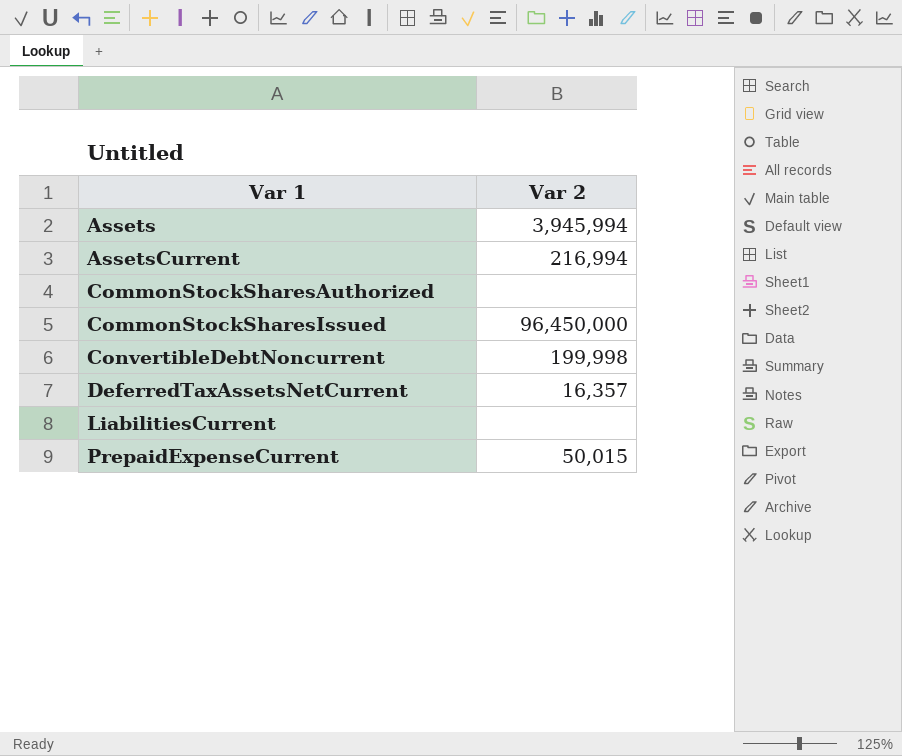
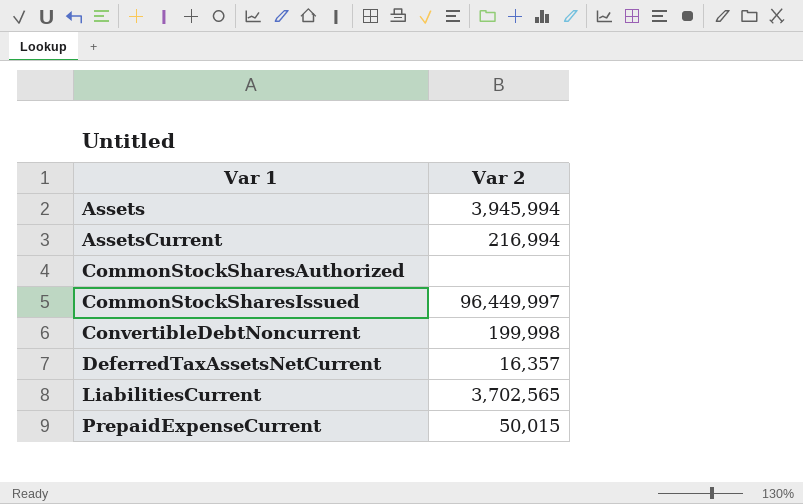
CommonStockSharesIssued | Var 2: 96,450,000 -> 96,449,997
LiabilitiesCurrent | Var 2: none -> 3,702,565

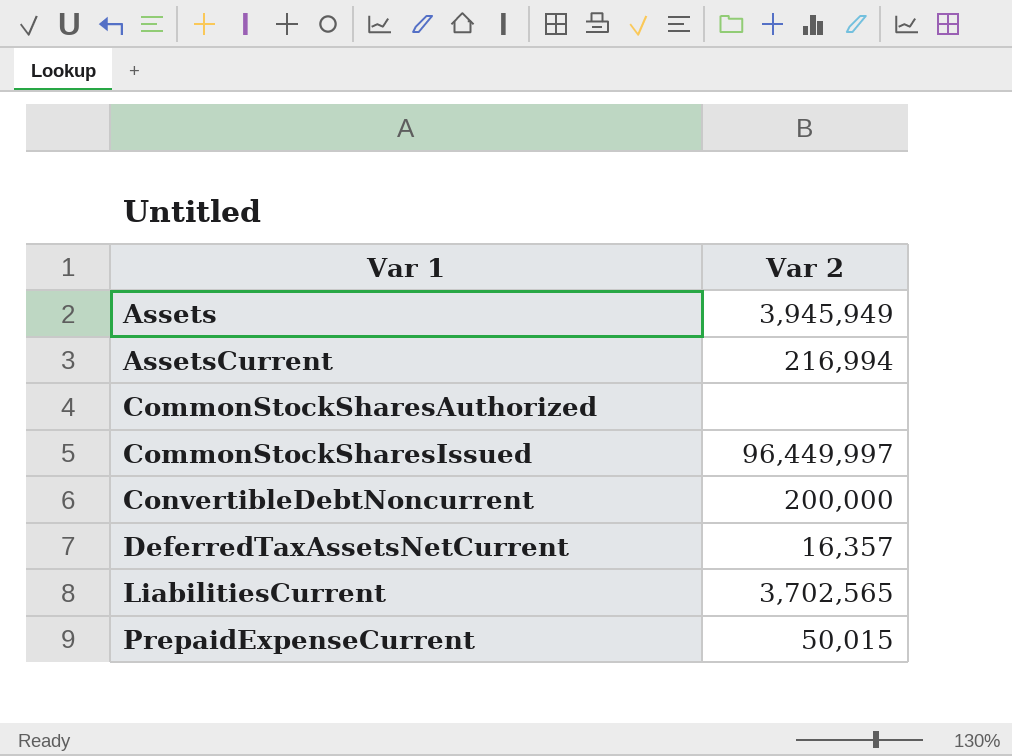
Assets | Var 2: 3,945,994 -> 3,945,949
ConvertibleDebtNoncurrent | Var 2: 199,998 -> 200,000

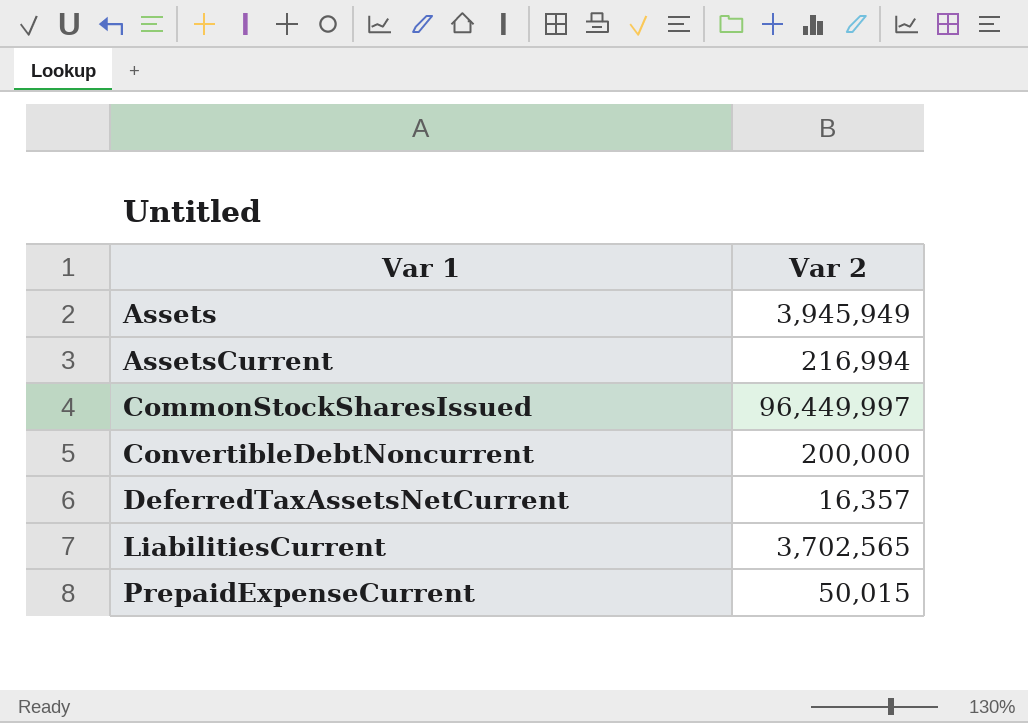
row CommonStockSharesAuthorized: none -> none

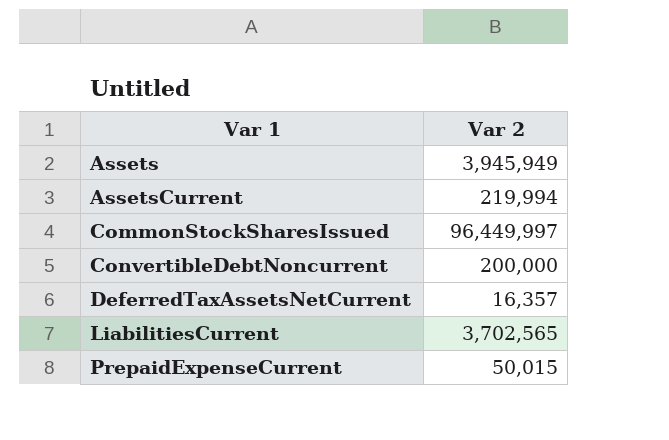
AssetsCurrent | Var 2: 216,994 -> 219,994

